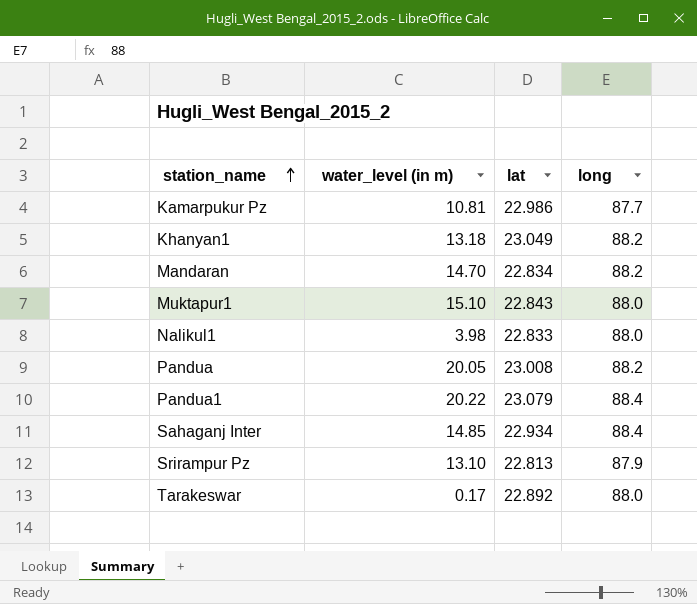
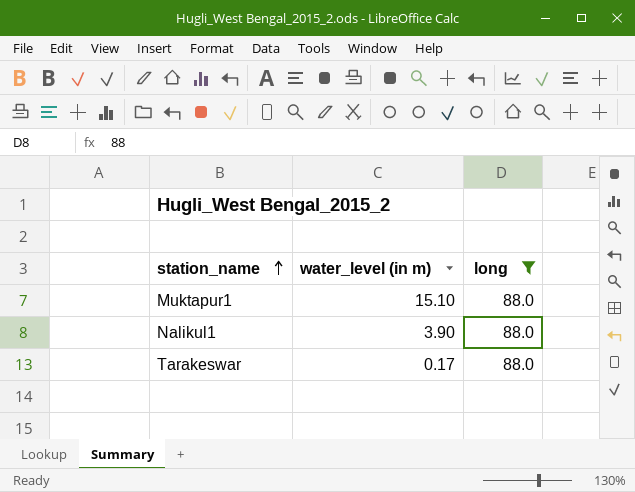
filter: none -> long = 88.0
column lat | position: 3 -> none
Nalikul1 | water_level (in m): 3.98 -> 3.90

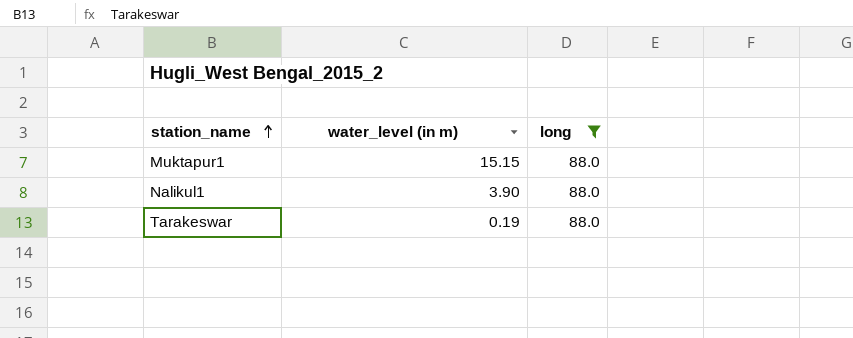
Muktapur1 | water_level (in m): 15.10 -> 15.15
Tarakeswar | water_level (in m): 0.17 -> 0.19

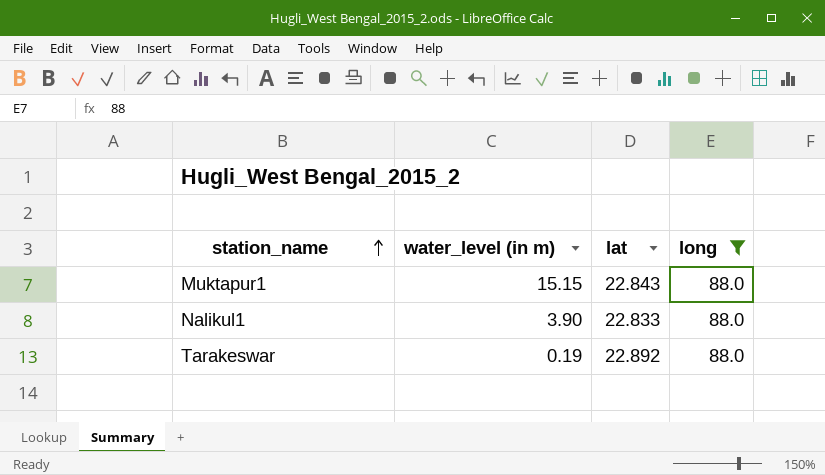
column lat | position: none -> 3

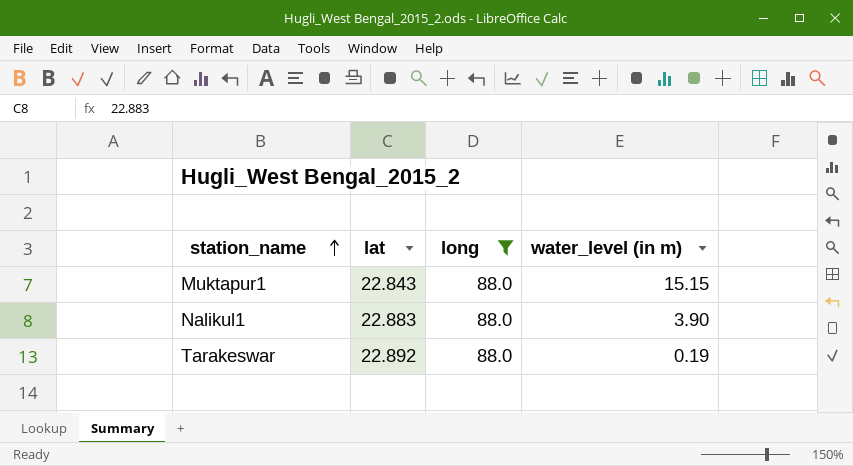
column water_level (in m) | position: 2 -> 4
Nalikul1 | lat: 22.833 -> 22.883

